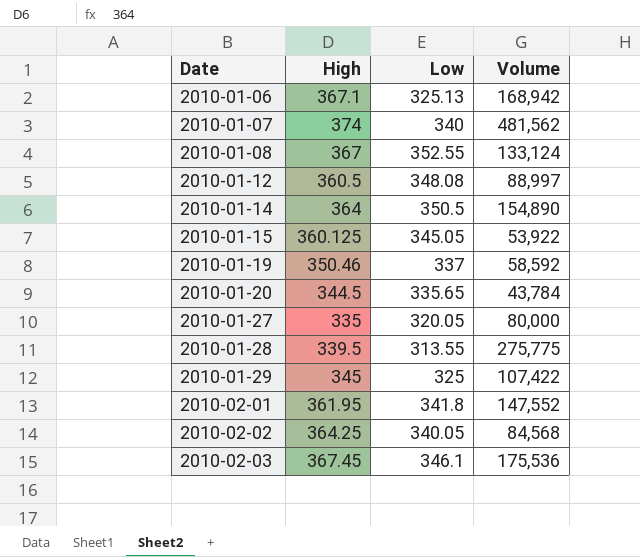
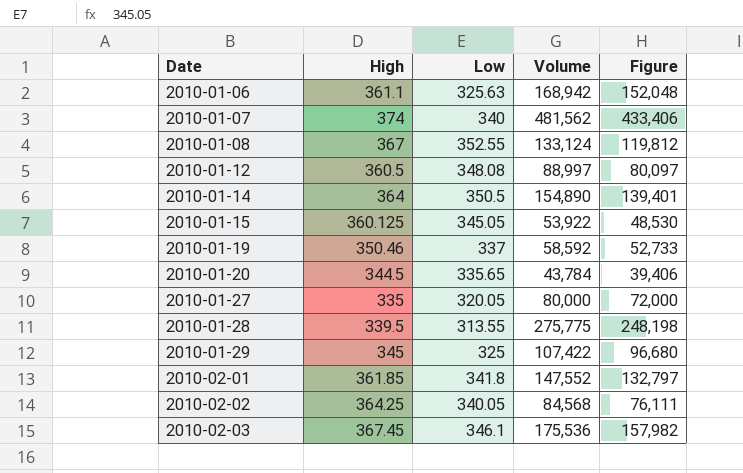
column Figure | formula: none -> [Volume] * 0.9
2010-01-06 | High: 367.1 -> 361.1
2010-01-06 | Low: 325.13 -> 325.63
2010-02-01 | High: 361.95 -> 361.85

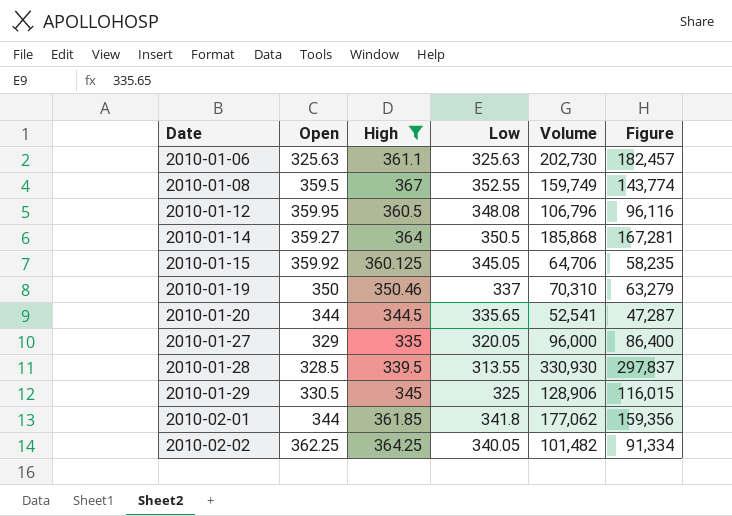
filter: none -> High <= 367
column Open | position: none -> 2
2010-01-06 | Volume: 168,942 -> 202,730
2010-01-06 | Figure: 152,048 -> 182,457
2010-01-08 | Volume: 133,124 -> 159,749
2010-01-08 | Figure: 119,812 -> 143,774
2010-01-12 | Volume: 88,997 -> 106,796
2010-01-12 | Figure: 80,097 -> 96,116
2010-01-14 | Volume: 154,890 -> 185,868
2010-01-14 | Figure: 139,401 -> 167,281
2010-01-15 | Volume: 53,922 -> 64,706
2010-01-15 | Figure: 48,530 -> 58,235
2010-01-19 | Volume: 58,592 -> 70,310
2010-01-19 | Figure: 52,733 -> 63,279
2010-01-20 | Volume: 43,784 -> 52,541
2010-01-20 | Figure: 39,406 -> 47,287
2010-01-27 | Volume: 80,000 -> 96,000
2010-01-27 | Figure: 72,000 -> 86,400
2010-01-28 | Volume: 275,775 -> 330,930
2010-01-28 | Figure: 248,198 -> 297,837
2010-01-29 | Volume: 107,422 -> 128,906
2010-01-29 | Figure: 96,680 -> 116,015
2010-02-01 | Volume: 147,552 -> 177,062
2010-02-01 | Figure: 132,797 -> 159,356
2010-02-02 | Volume: 84,568 -> 101,482
2010-02-02 | Figure: 76,111 -> 91,334

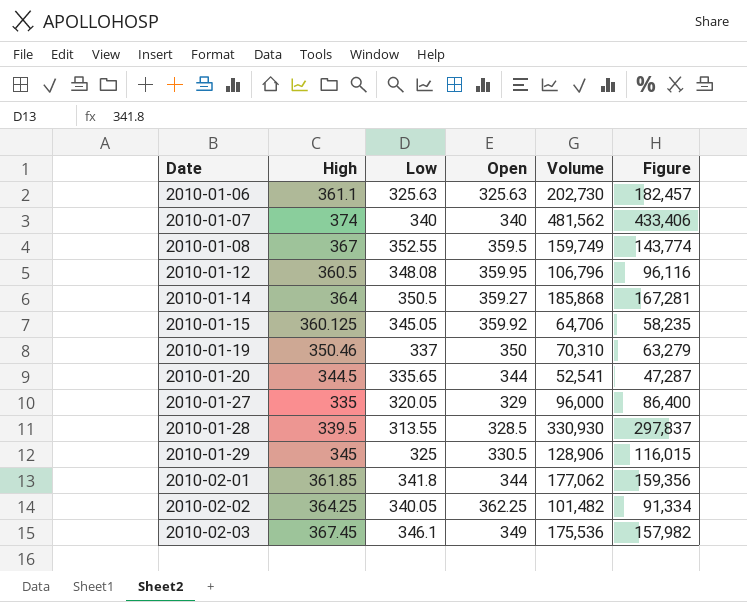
filter: High <= 367 -> none
column Open | position: 2 -> 4

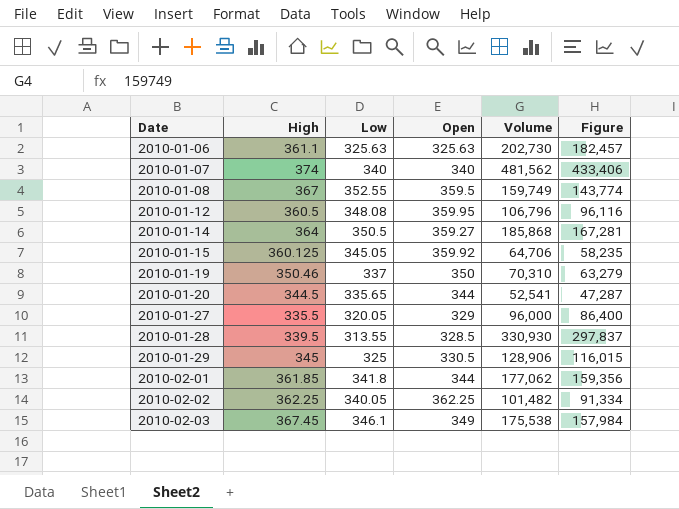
2010-01-27 | High: 335 -> 335.5
2010-02-02 | High: 364.25 -> 362.25
2010-02-03 | Volume: 175,536 -> 175,538
2010-02-03 | Figure: 157,982 -> 157,984

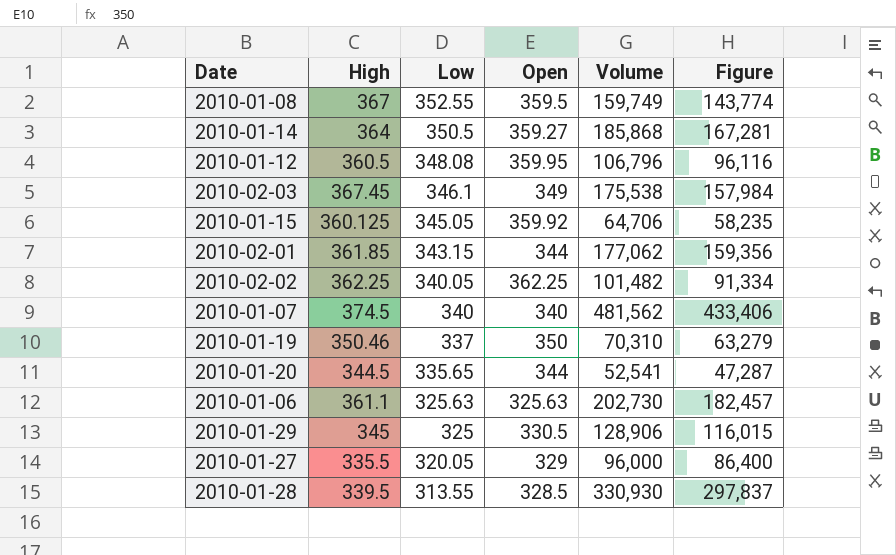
row order: Date ascending -> Low descending
2010-02-01 | Low: 341.8 -> 343.15
2010-01-07 | High: 374 -> 374.5

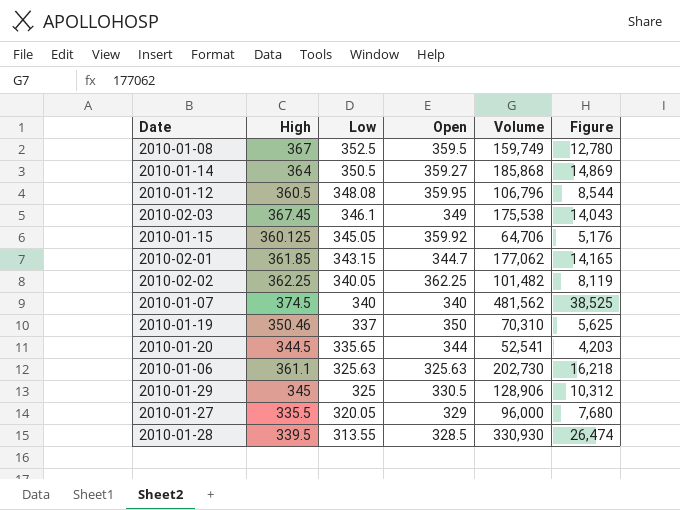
column Figure | formula: [Volume] * 0.9 -> [Volume] * 0.08
2010-01-08 | Low: 352.55 -> 352.5
2010-02-01 | Open: 344 -> 344.7

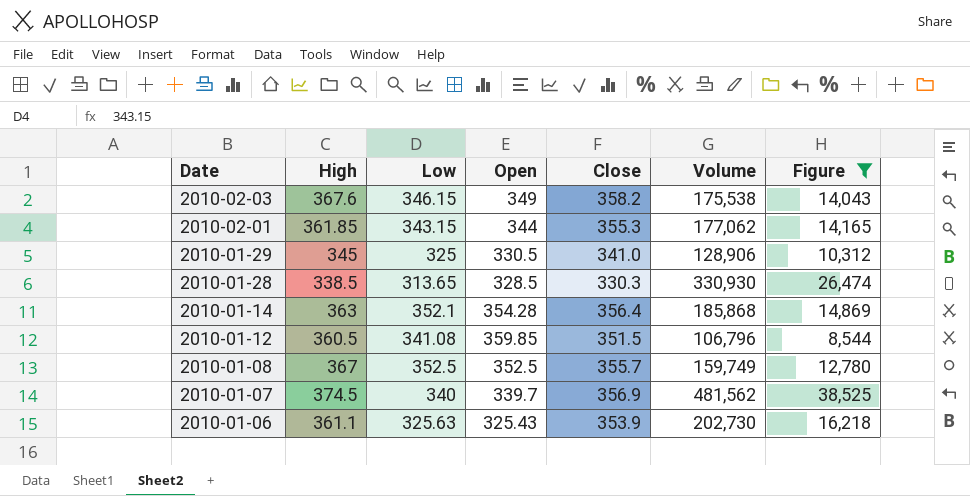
filter: none -> Figure >= 8,544
row order: Low descending -> Date descending
column Close | position: none -> 5
2010-02-03 | High: 367.45 -> 367.6
2010-02-03 | Low: 346.1 -> 346.15
2010-02-01 | Open: 344.7 -> 344
2010-01-28 | High: 339.5 -> 338.5
2010-01-28 | Low: 313.55 -> 313.65
2010-01-14 | High: 364 -> 363
2010-01-14 | Low: 350.5 -> 352.1
2010-01-14 | Open: 359.27 -> 354.28
2010-01-12 | Low: 348.08 -> 341.08
2010-01-12 | Open: 359.95 -> 359.85
2010-01-08 | Open: 359.5 -> 352.5
2010-01-07 | Open: 340 -> 339.7
2010-01-06 | Open: 325.63 -> 325.43

